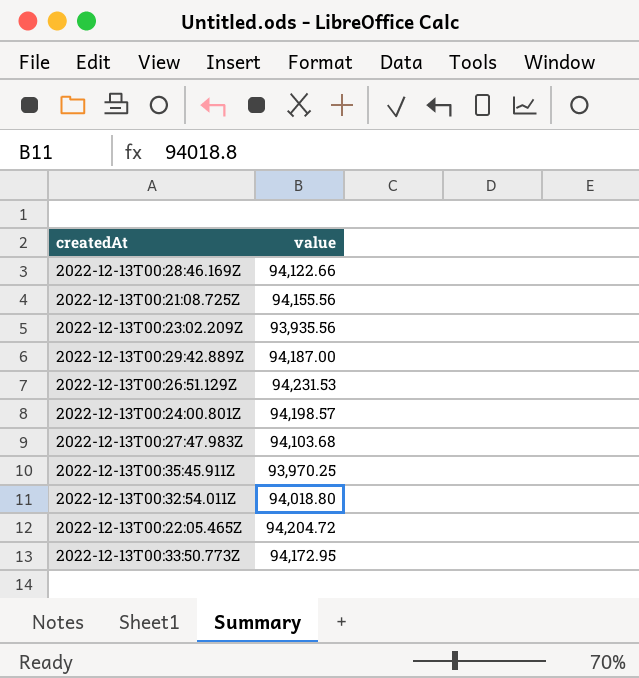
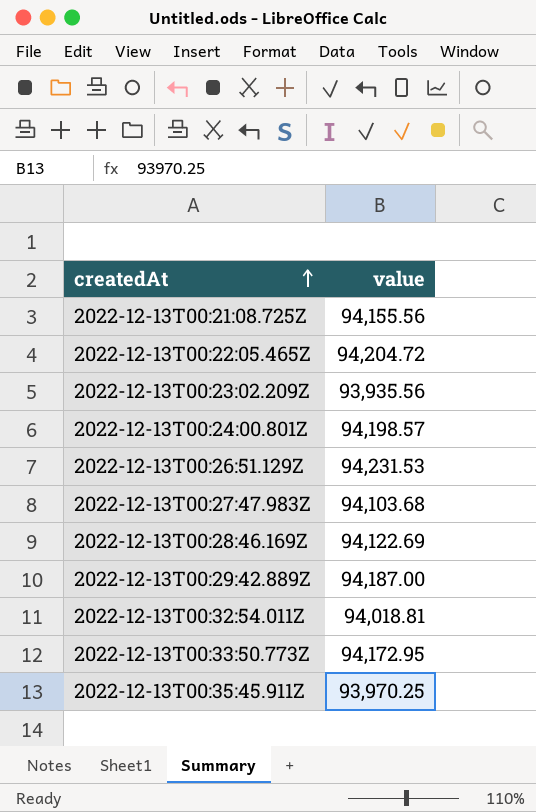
row order: none -> createdAt ascending
2022-12-13T00:28:46.169Z | value: 94,122.66 -> 94,122.69
2022-12-13T00:32:54.011Z | value: 94,018.80 -> 94,018.81

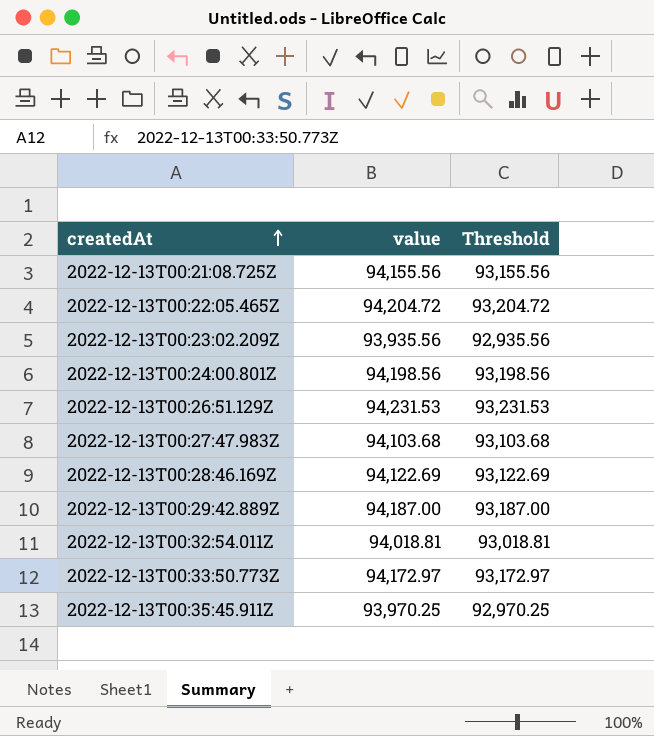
column Threshold | formula: none -> [value] - 1000
2022-12-13T00:24:00.801Z | value: 94,198.57 -> 94,198.56
2022-12-13T00:33:50.773Z | value: 94,172.95 -> 94,172.97

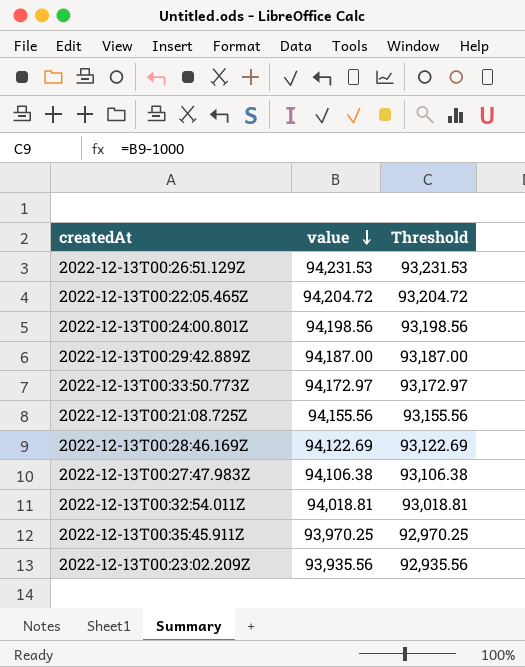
row order: createdAt ascending -> value descending
2022-12-13T00:27:47.983Z | value: 94,103.68 -> 94,106.38
2022-12-13T00:27:47.983Z | Threshold: 93,103.68 -> 93,106.38

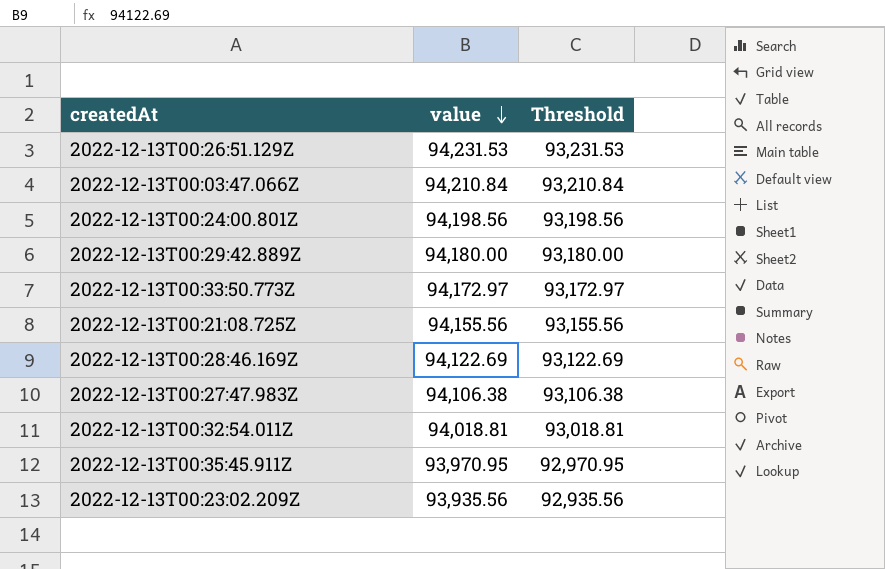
row 2022-12-13T00:22:05.465Z: 94,204.72 | 93,204.72 -> none
row 2022-12-13T00:03:47.066Z: none -> 94,210.84 | 93,210.84
2022-12-13T00:29:42.889Z | value: 94,187.00 -> 94,180.00
2022-12-13T00:29:42.889Z | Threshold: 93,187.00 -> 93,180.00
2022-12-13T00:35:45.911Z | value: 93,970.25 -> 93,970.95
2022-12-13T00:35:45.911Z | Threshold: 92,970.25 -> 92,970.95

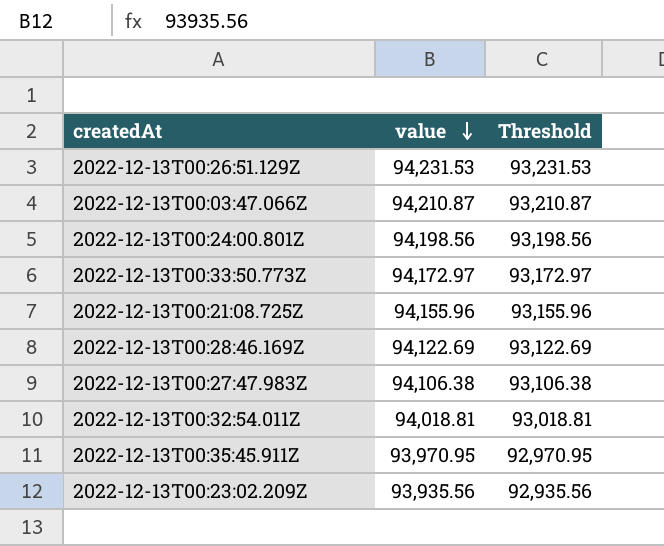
row 2022-12-13T00:29:42.889Z: 94,180.00 | 93,180.00 -> none
2022-12-13T00:03:47.066Z | value: 94,210.84 -> 94,210.87
2022-12-13T00:03:47.066Z | Threshold: 93,210.84 -> 93,210.87
2022-12-13T00:21:08.725Z | value: 94,155.56 -> 94,155.96
2022-12-13T00:21:08.725Z | Threshold: 93,155.56 -> 93,155.96

